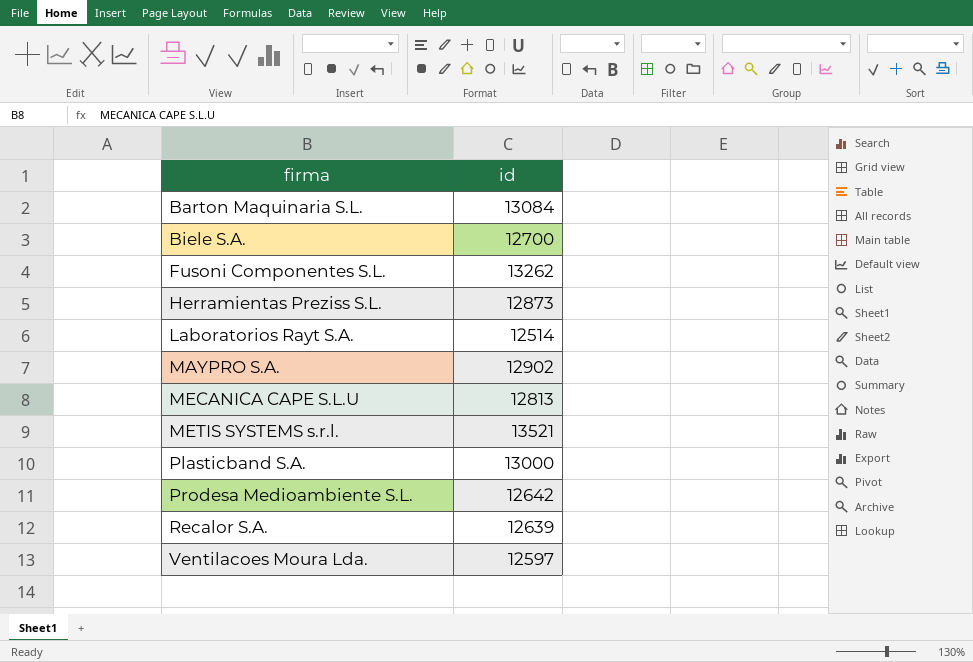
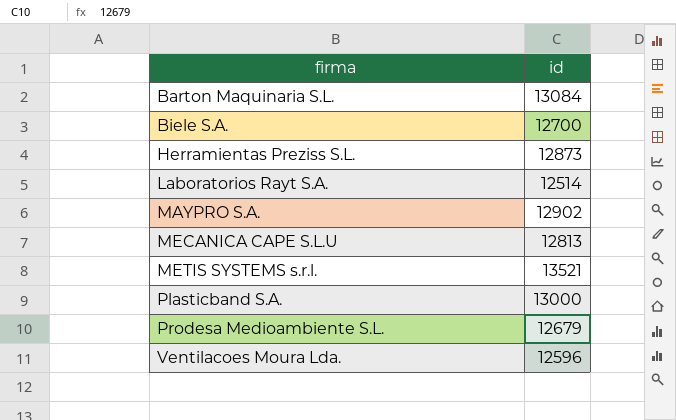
row Fusoni Componentes S.L.: 13262 -> none
row Recalor S.A.: 12639 -> none
Prodesa Medioambiente S.L. | id: 12642 -> 12679
Ventilacoes Moura Lda. | id: 12597 -> 12596

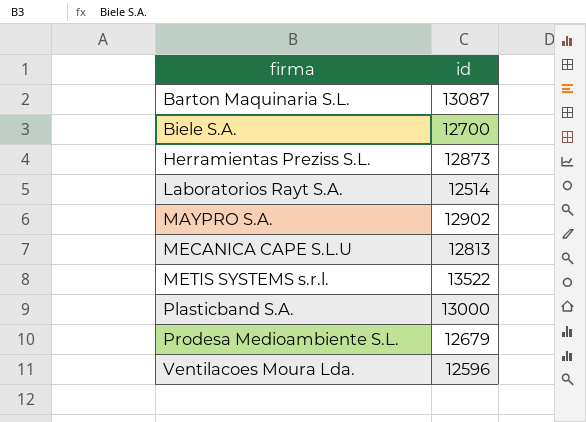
Barton Maquinaria S.L. | id: 13084 -> 13087
METIS SYSTEMS s.r.l. | id: 13521 -> 13522

